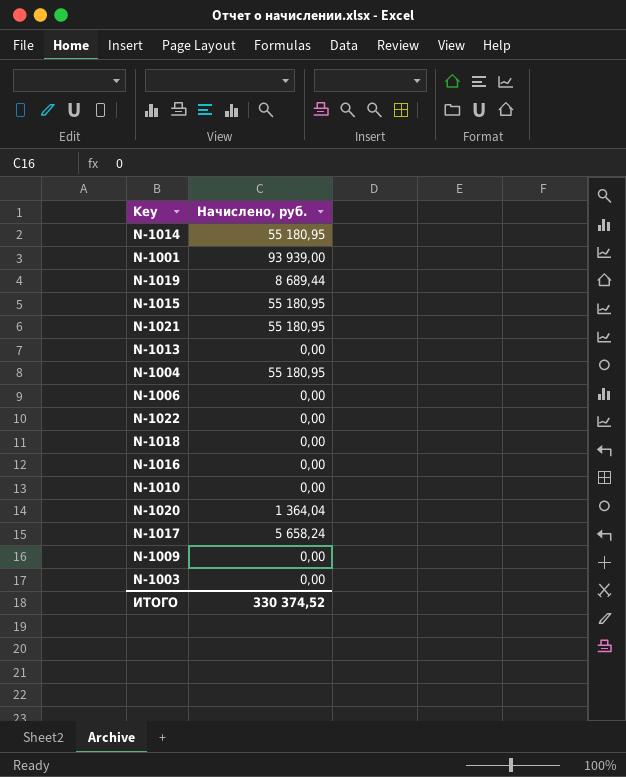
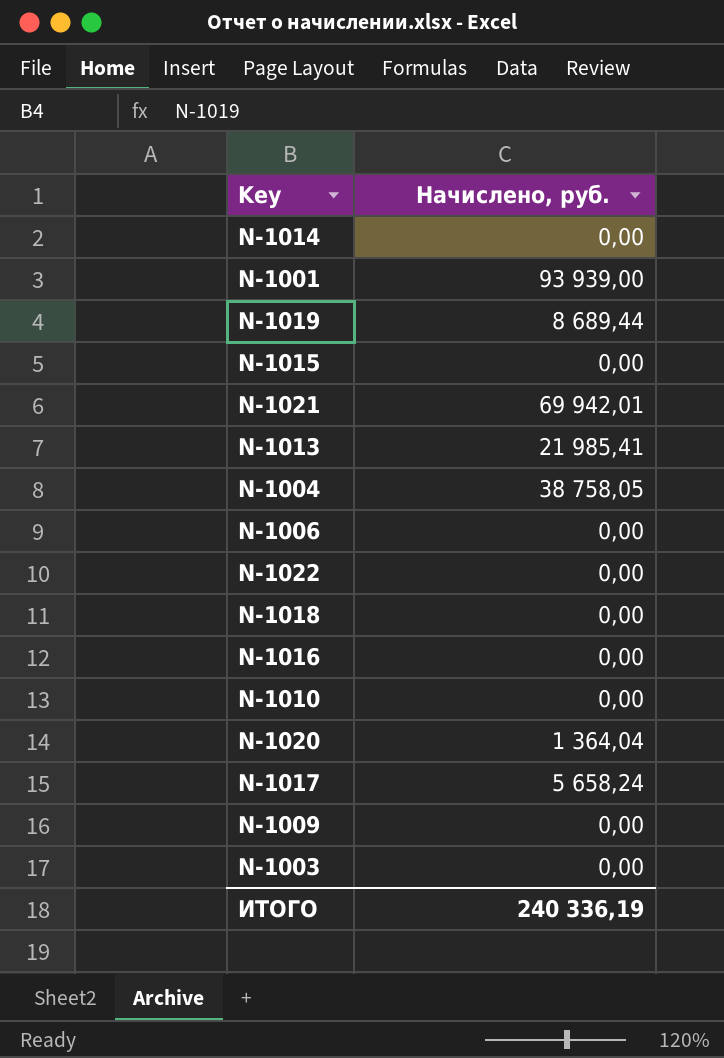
N-1014 | Начислено, руб.: 55 180,95 -> 0,00
N-1015 | Начислено, руб.: 55 180,95 -> 0,00
N-1021 | Начислено, руб.: 55 180,95 -> 69 942,01
N-1013 | Начислено, руб.: 0,00 -> 21 985,41
N-1004 | Начислено, руб.: 55 180,95 -> 38 758,05
ИТОГО | Начислено, руб.: 330 374,52 -> 240 336,19

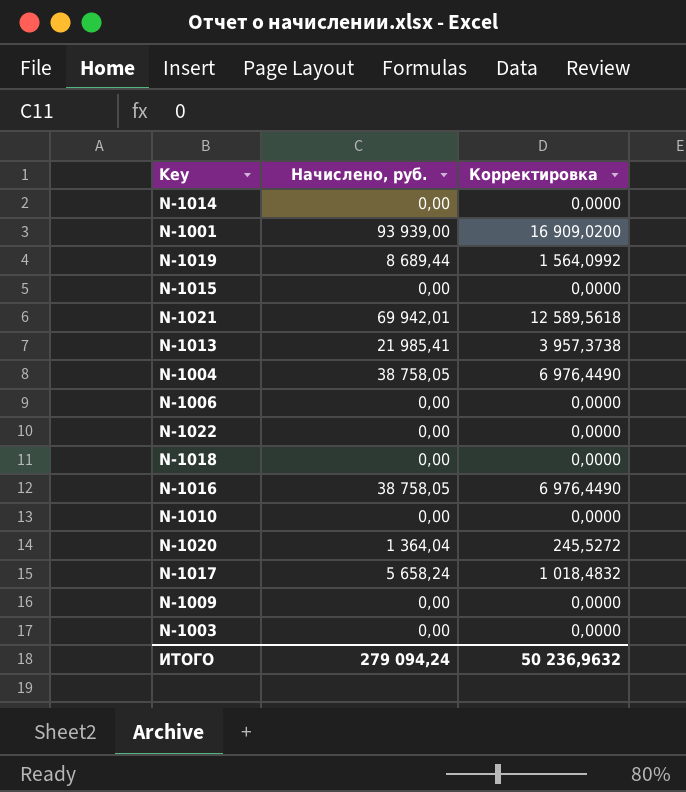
column Корректировка | formula: none -> [Начислено, руб.] * 0,18
N-1016 | Начислено, руб.: 0,00 -> 38 758,05
ИТОГО | Начислено, руб.: 240 336,19 -> 279 094,24

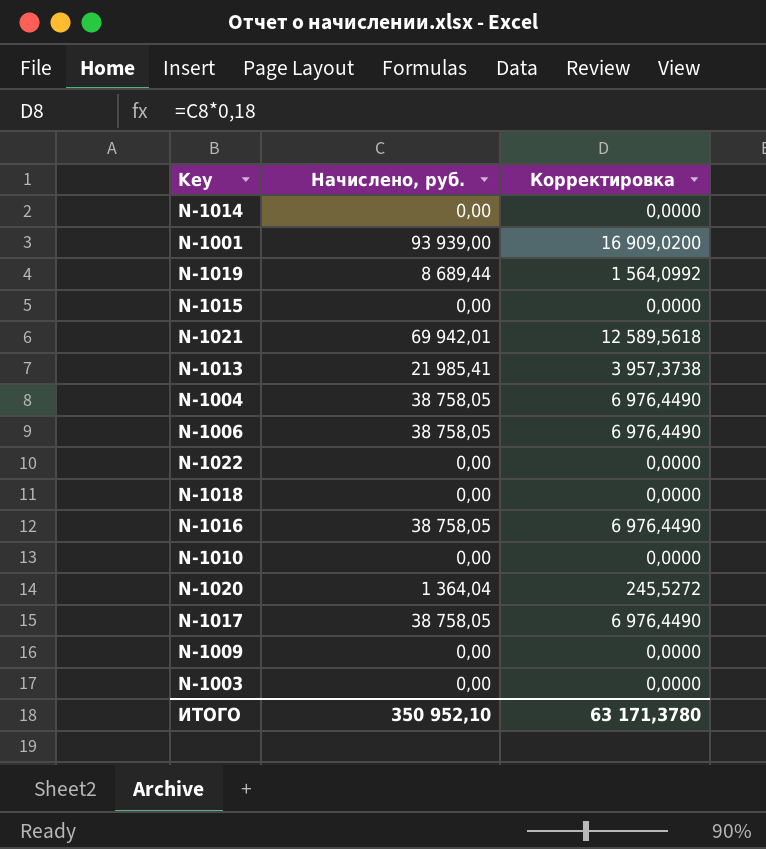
N-1006 | Начислено, руб.: 0,00 -> 38 758,05
N-1006 | Корректировка: 0,0000 -> 6 976,4490
N-1017 | Начислено, руб.: 5 658,24 -> 38 758,05
N-1017 | Корректировка: 1 018,4832 -> 6 976,4490
ИТОГО | Начислено, руб.: 279 094,24 -> 350 952,10
ИТОГО | Корректировка: 50 236,9632 -> 63 171,3780

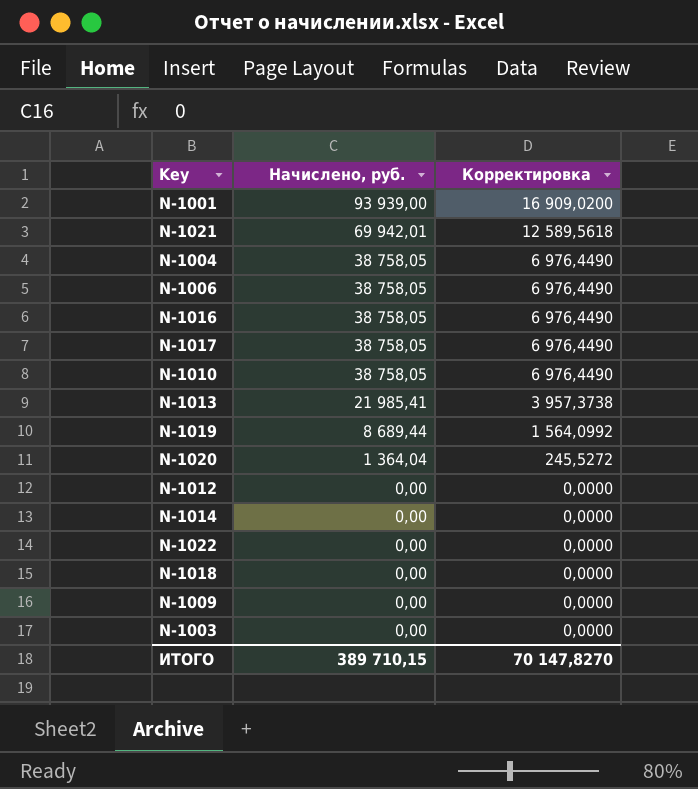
row order: none -> Начислено, руб. descending
row N-1015: 0,00 | 0,0000 -> none
N-1010 | Начислено, руб.: 0,00 -> 38 758,05
N-1010 | Корректировка: 0,0000 -> 6 976,4490
row N-1012: none -> 0,00 | 0,0000
ИТОГО | Начислено, руб.: 350 952,10 -> 389 710,15
ИТОГО | Корректировка: 63 171,3780 -> 70 147,8270

